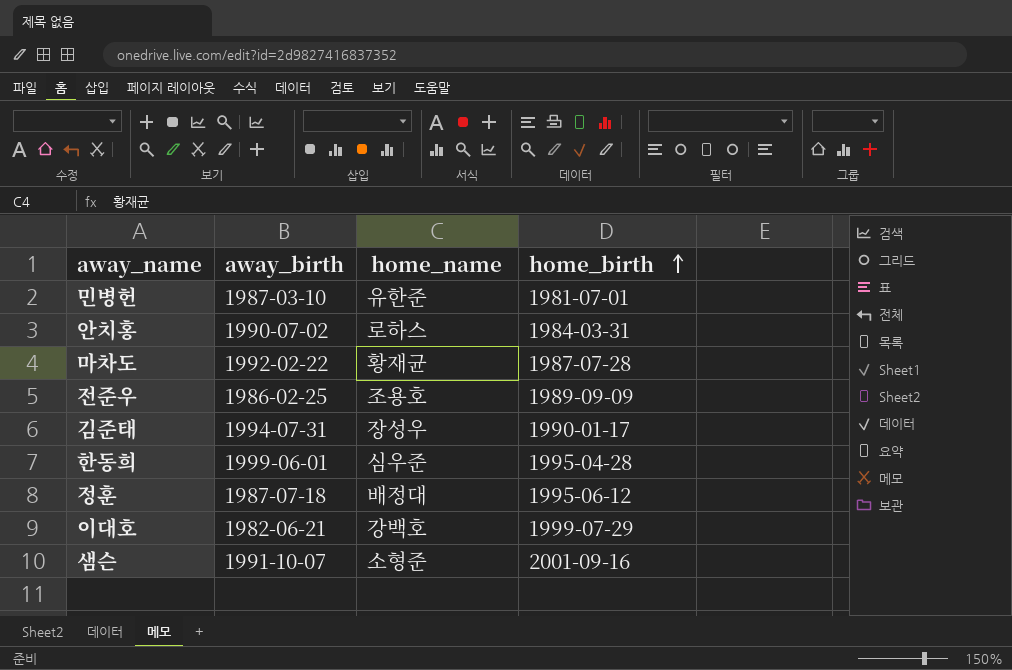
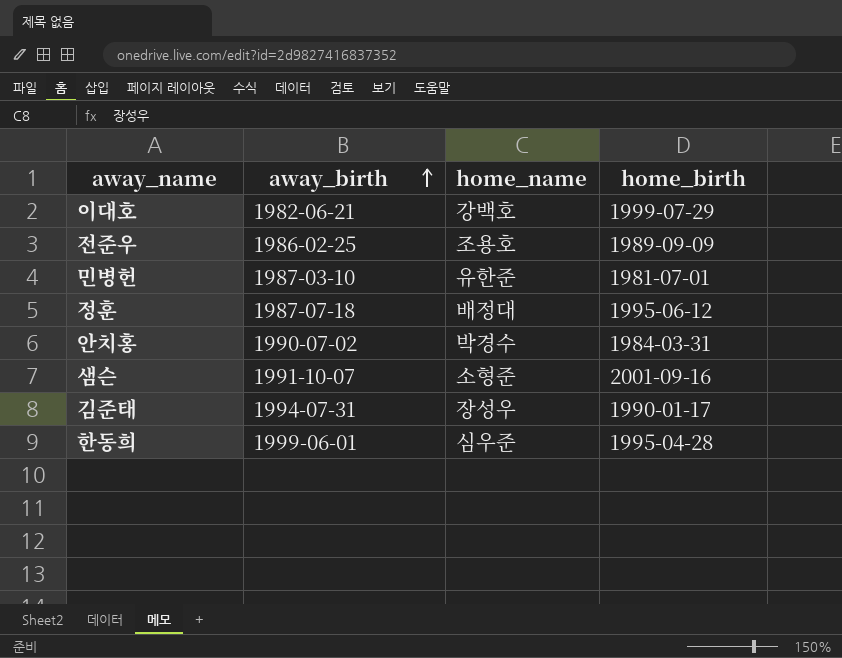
row order: home_birth ascending -> away_birth ascending
row 마차도: 1992-02-22 | 황재균 | 1987-07-28 -> none
안치홍 | home_name: 로하스 -> 박경수

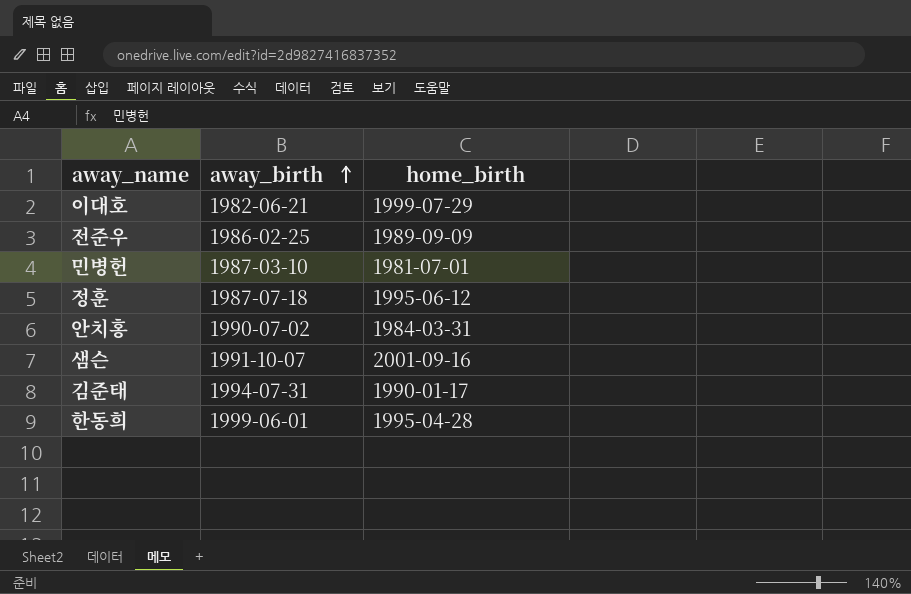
column home_name | position: 3 -> none

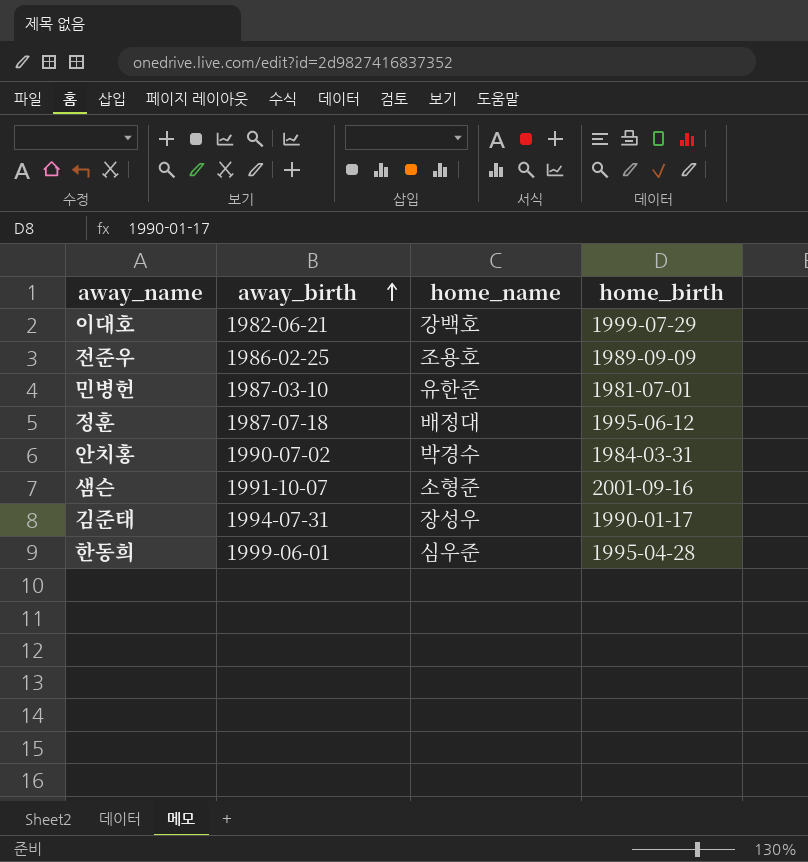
column home_name | position: none -> 3

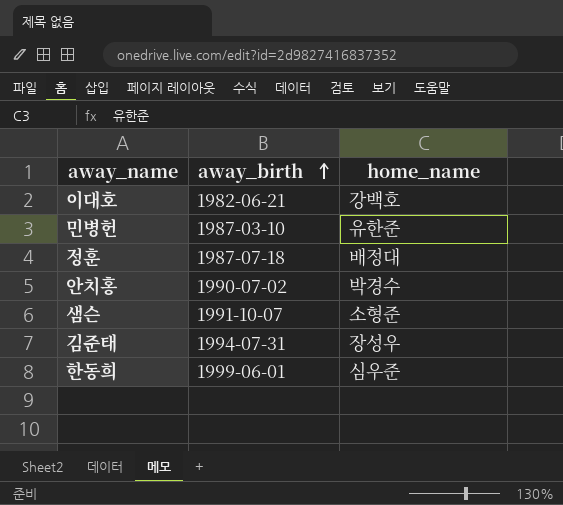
column home_birth | position: 4 -> none
row 전준우: 1986-02-25 | 조용호 | 1989-09-09 -> none

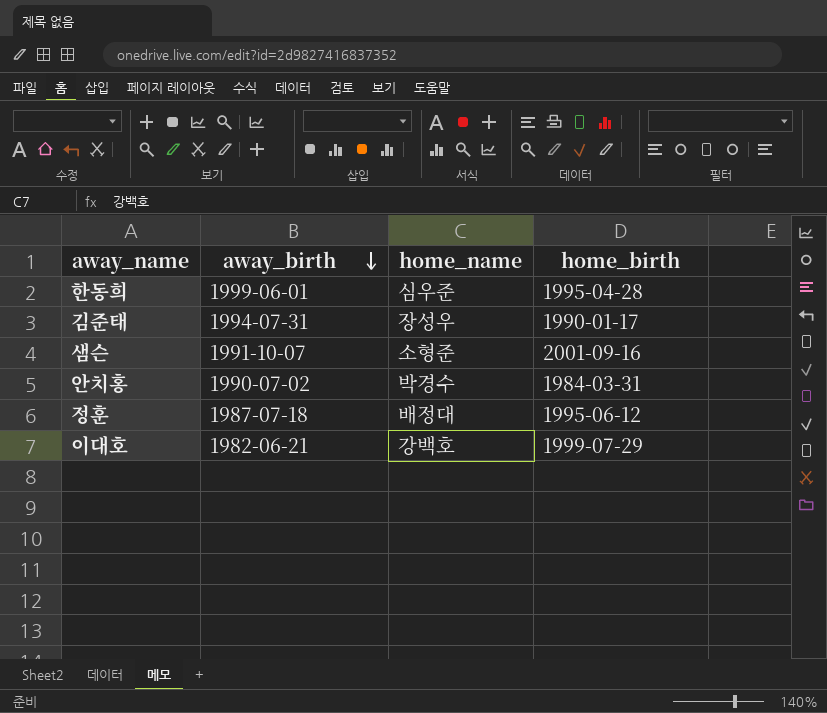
row order: away_birth ascending -> away_birth descending
column home_birth | position: none -> 4
row 민병헌: 1987-03-10 | 유한준 -> none

